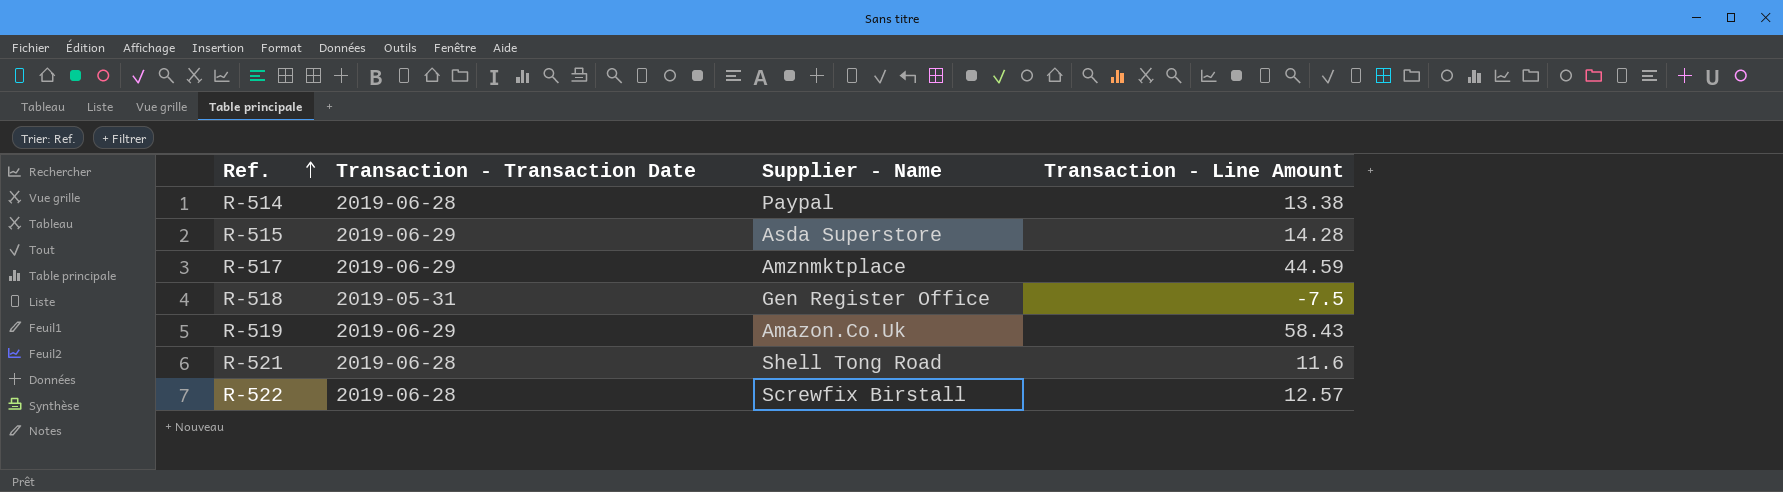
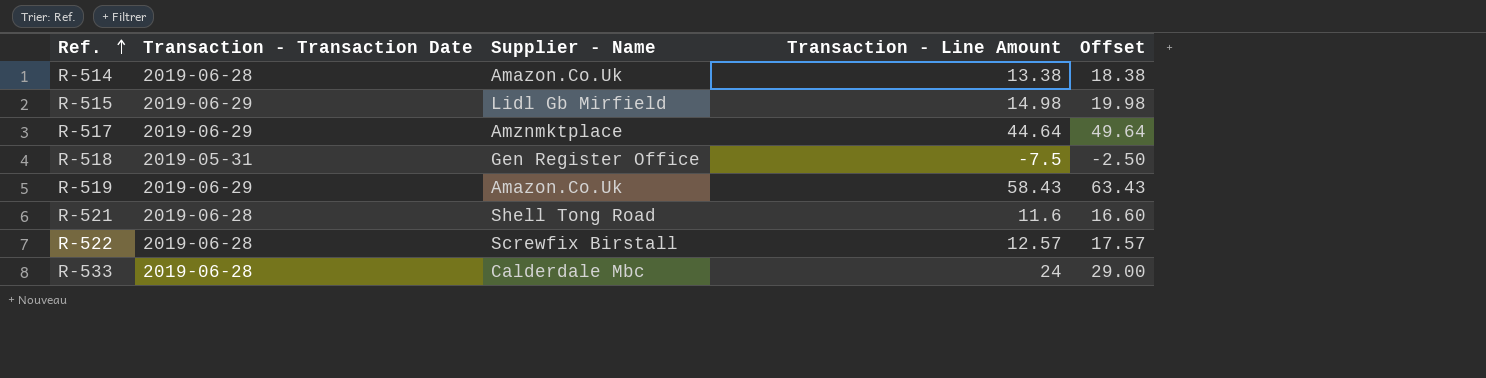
column Offset | formula: none -> [Transaction - Line Amount] + 5
R-514 | Supplier - Name: Paypal -> Amazon.Co.Uk
R-515 | Supplier - Name: Asda Superstore -> Lidl Gb Mirfield
R-515 | Transaction - Line Amount: 14.28 -> 14.98
R-517 | Transaction - Line Amount: 44.59 -> 44.64
row R-533: none -> 2019-06-28 | Calderdale Mbc | 24 | 29.00

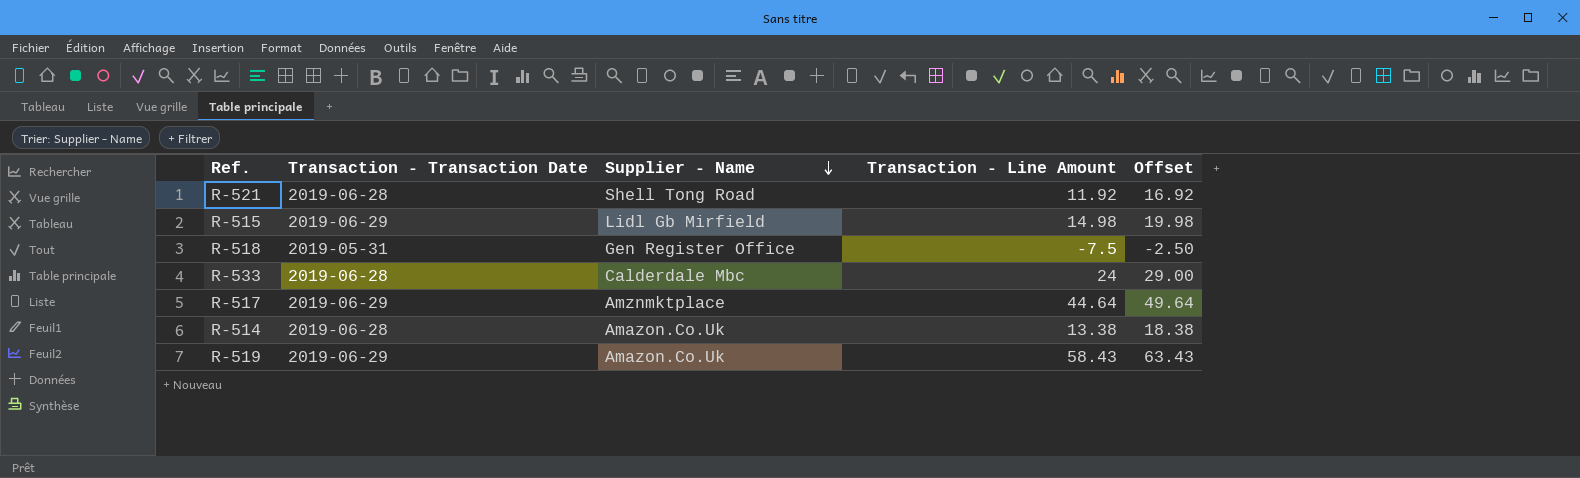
row order: Ref. ascending -> Supplier - Name descending
row R-522: 2019-06-28 | Screwfix Birstall | 12.57 | 17.57 -> none
R-521 | Transaction - Line Amount: 11.6 -> 11.92
R-521 | Offset: 16.60 -> 16.92

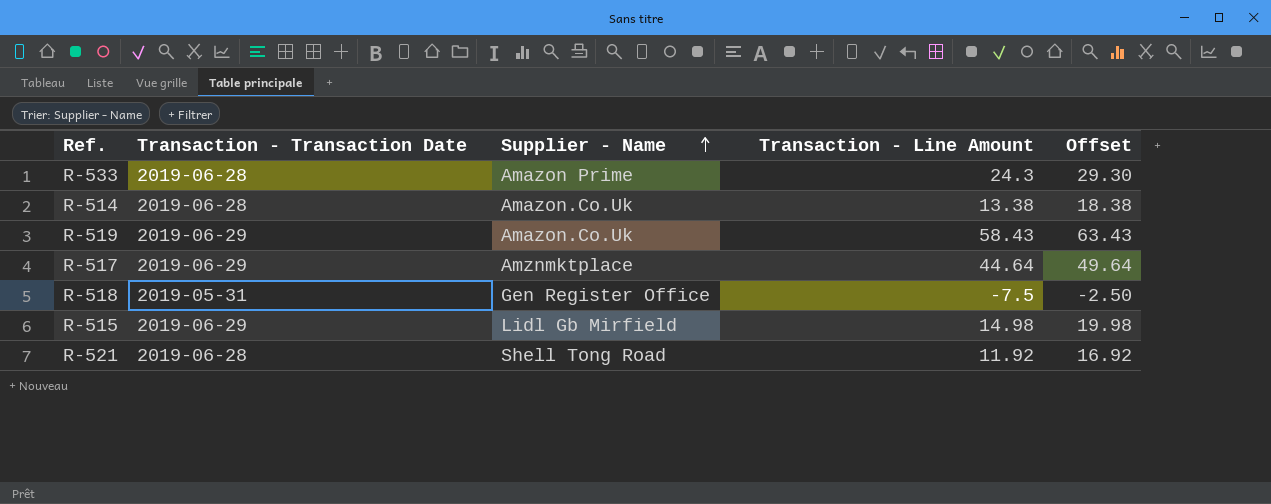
row order: Supplier - Name descending -> Supplier - Name ascending
R-533 | Supplier - Name: Calderdale Mbc -> Amazon Prime
R-533 | Transaction - Line Amount: 24 -> 24.3
R-533 | Offset: 29.00 -> 29.30

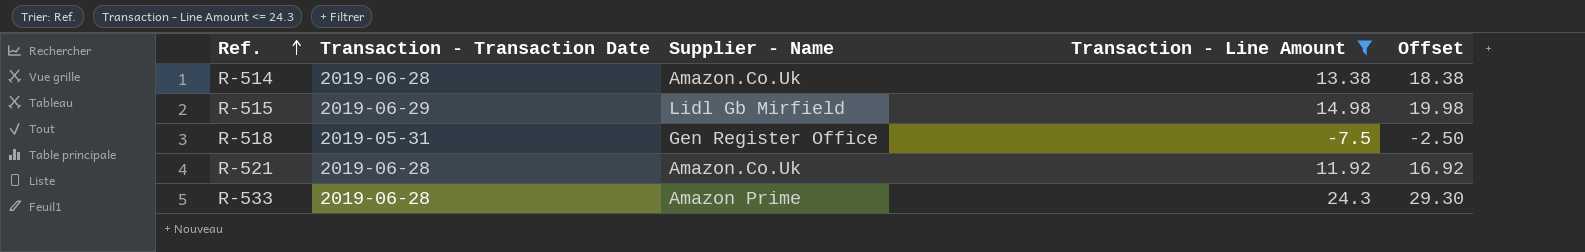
filter: none -> Transaction - Line Amount <= 24.3
row order: Supplier - Name ascending -> Ref. ascending
R-521 | Supplier - Name: Shell Tong Road -> Amazon.Co.Uk

